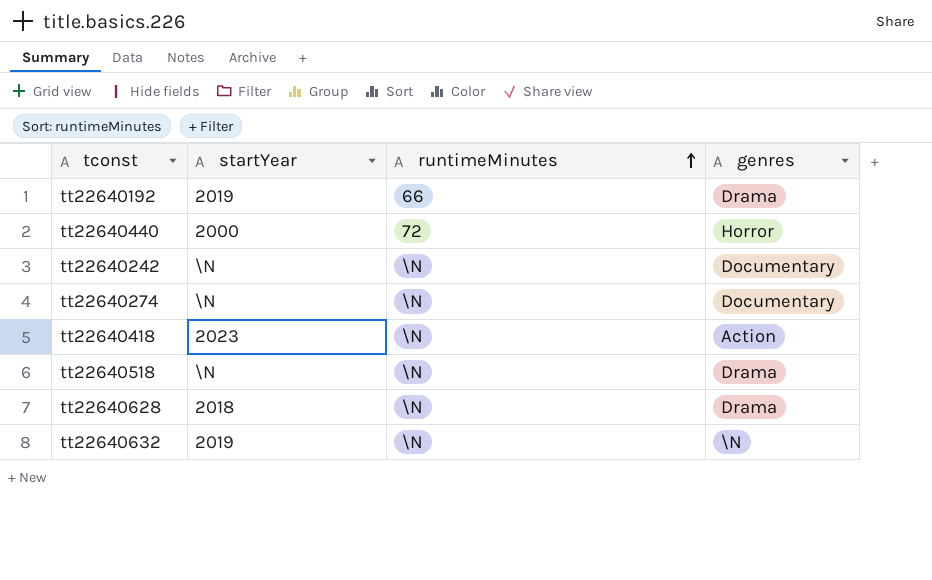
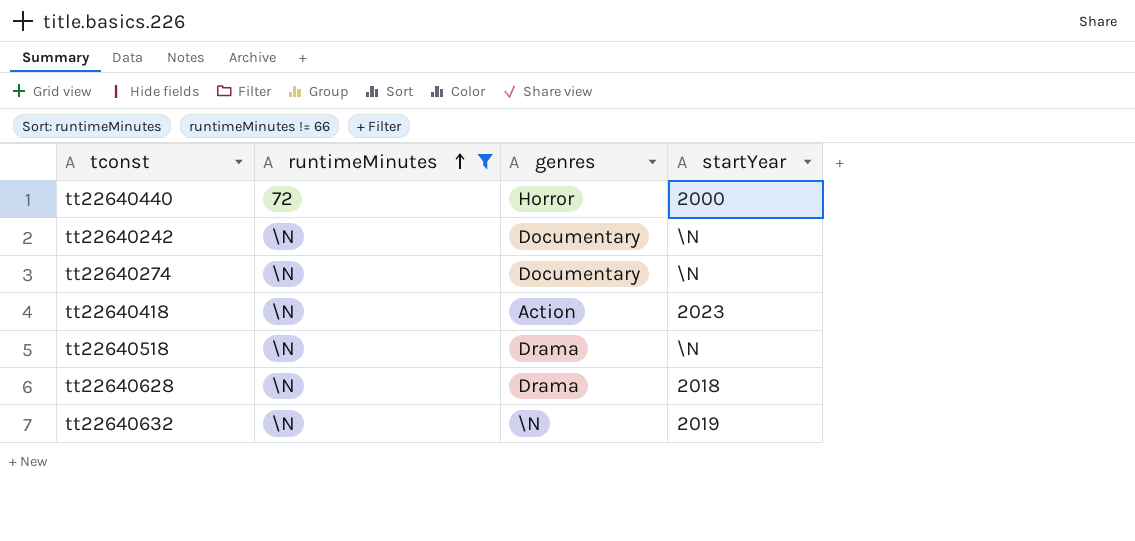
filter: none -> runtimeMinutes != 66
column startYear | position: 2 -> 4

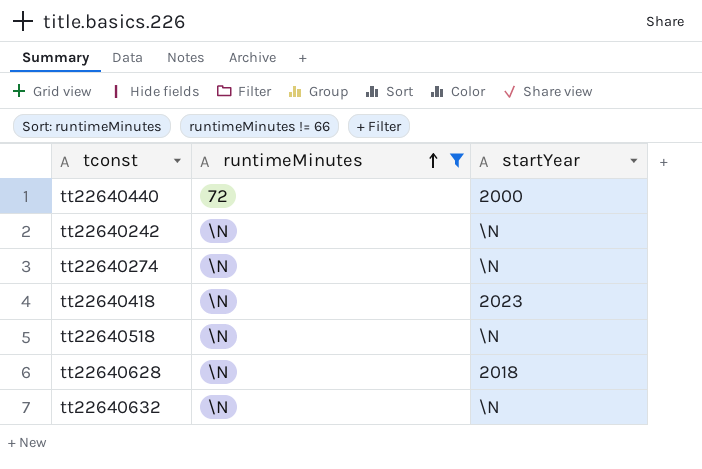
column genres | position: 3 -> none
tt22640632 | startYear: 2019 -> \N

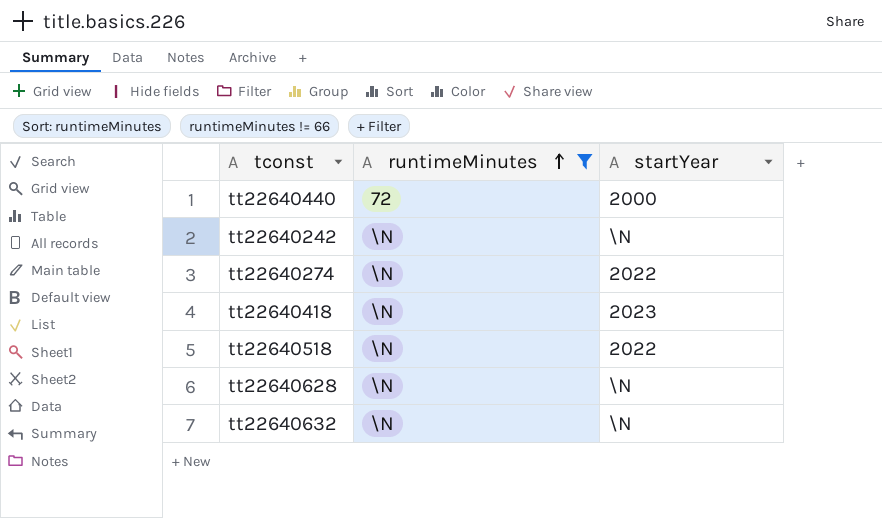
tt22640274 | startYear: \N -> 2022
tt22640518 | startYear: \N -> 2022
tt22640628 | startYear: 2018 -> \N

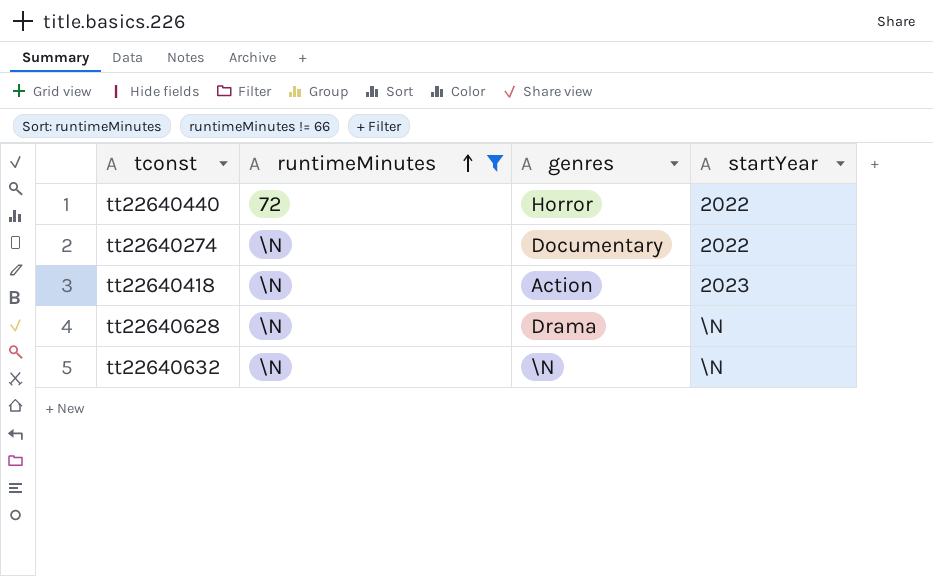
column genres | position: none -> 3
row tt22640242: \N | \N -> none
row tt22640518: \N | 2022 -> none
tt22640440 | startYear: 2000 -> 2022

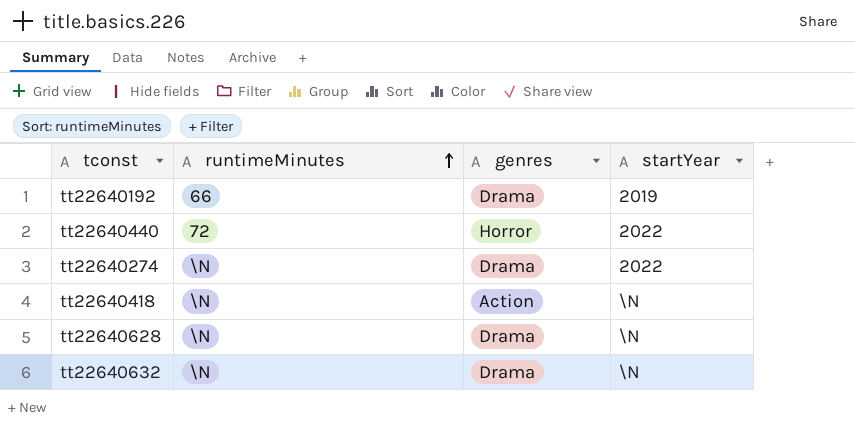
filter: runtimeMinutes != 66 -> none
tt22640274 | genres: Documentary -> Drama
tt22640418 | startYear: 2023 -> \N
tt22640632 | genres: \N -> Drama

